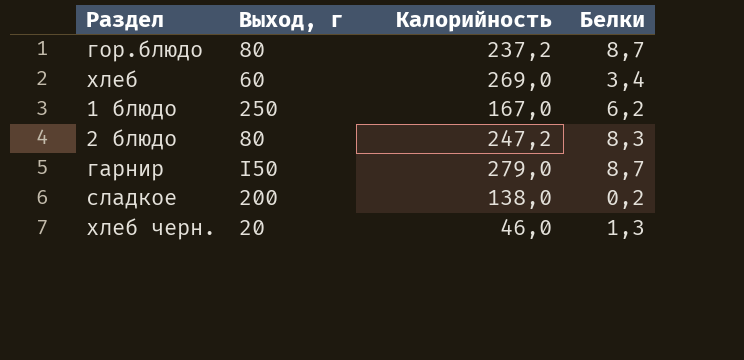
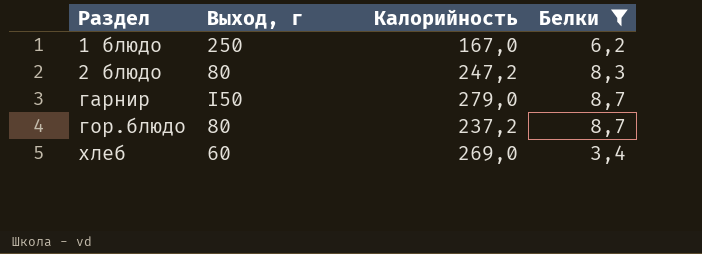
filter: none -> Белки >= 3,4
row order: none -> Раздел ascending

